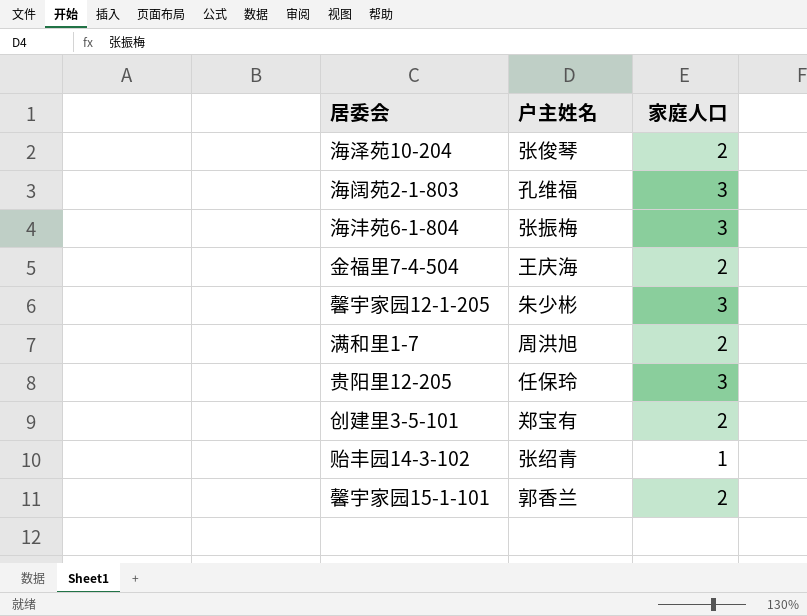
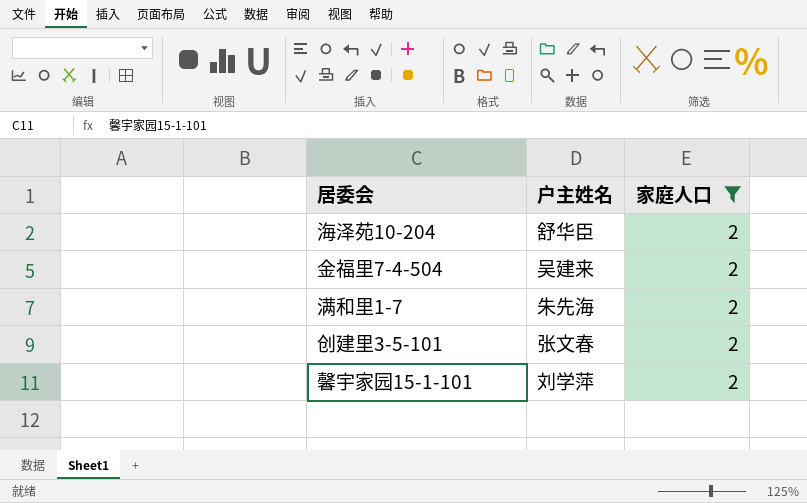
filter: none -> 家庭人口 = 2
海泽苑10-204 | 户主姓名: 张俊琴 -> 舒华臣
金福里7-4-504 | 户主姓名: 王庆海 -> 吴建来
满和里1-7 | 户主姓名: 周洪旭 -> 朱先海
创建里3-5-101 | 户主姓名: 郑宝有 -> 张文春
馨宇家园15-1-101 | 户主姓名: 郭香兰 -> 刘学萍

